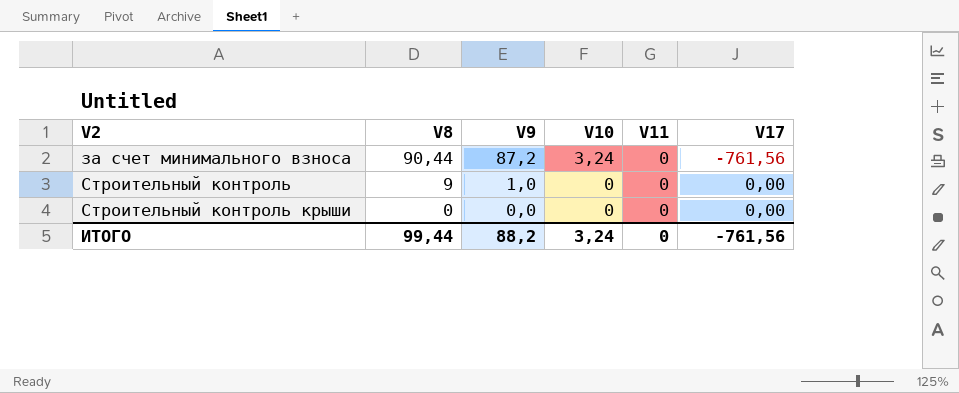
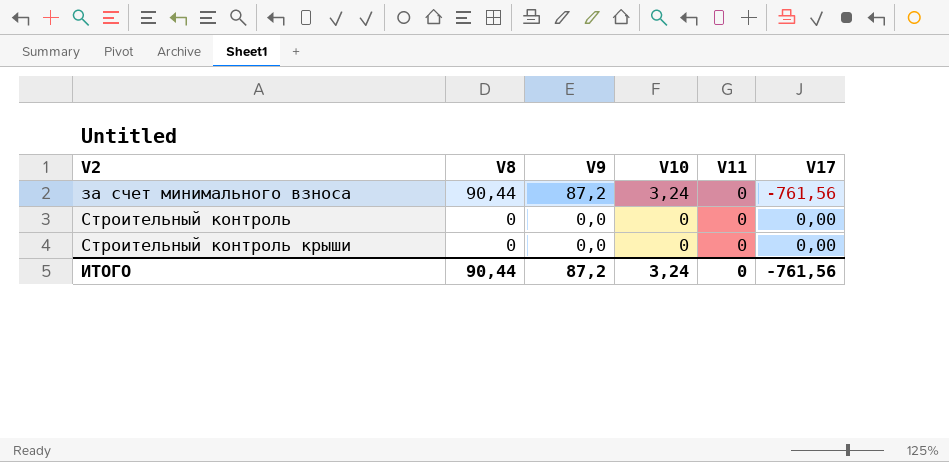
Строительный контроль | V8: 9 -> 0
Строительный контроль | V9: 1,0 -> 0,0
ИТОГО | V8: 99,44 -> 90,44
ИТОГО | V9: 88,2 -> 87,2

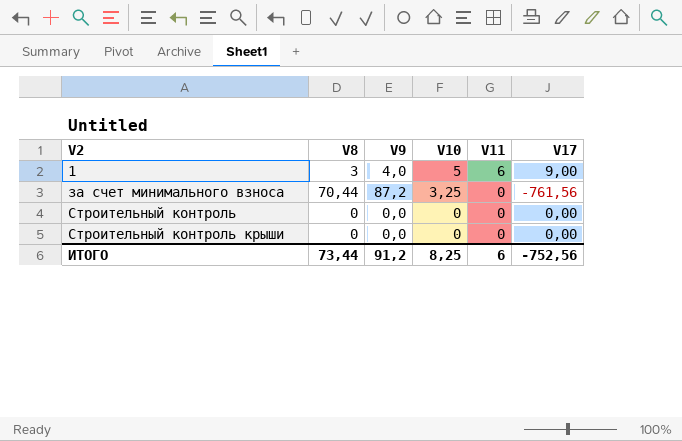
row 1: none -> 3 | 4,0 | 5 | 6 | 9,00
за счет минимального взноса | V8: 90,44 -> 70,44
за счет минимального взноса | V10: 3,24 -> 3,25
ИТОГО | V8: 90,44 -> 73,44
ИТОГО | V9: 87,2 -> 91,2
ИТОГО | V10: 3,24 -> 8,25
ИТОГО | V11: 0 -> 6
ИТОГО | V17: -761,56 -> -752,56

